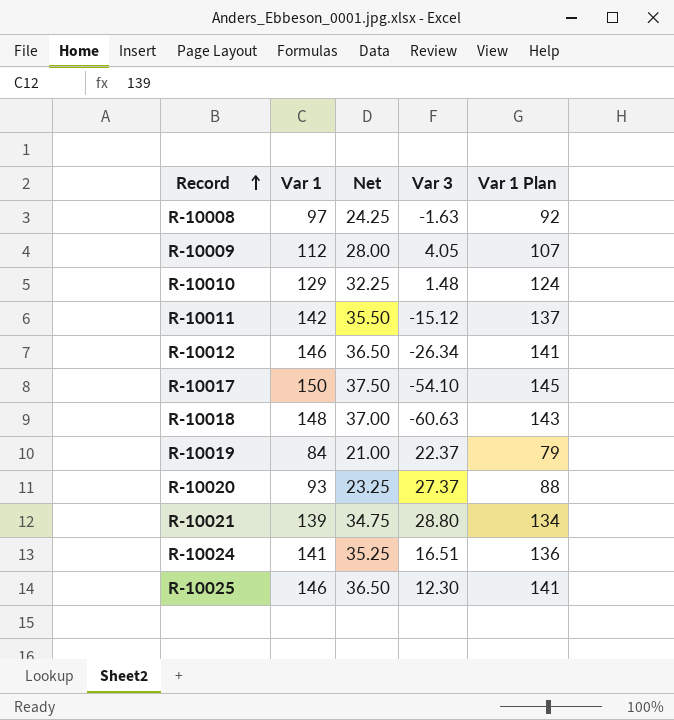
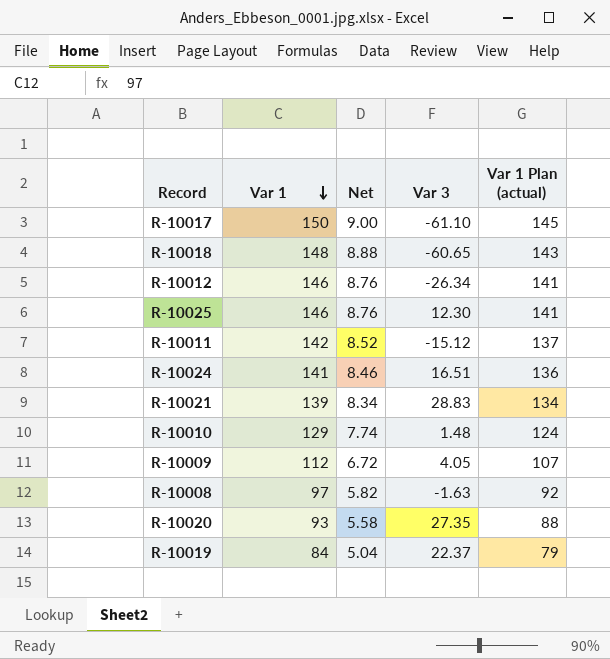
row order: Record ascending -> Var 1 descending
column Net | formula: [Var 1] * 0.25 -> [Var 1] * 0.06
column name: Var 1 Plan -> Var 1 Plan (actual)
R-10017 | Var 3: -54.10 -> -61.10
R-10018 | Var 3: -60.63 -> -60.65
R-10021 | Var 3: 28.80 -> 28.83
R-10020 | Var 3: 27.37 -> 27.35

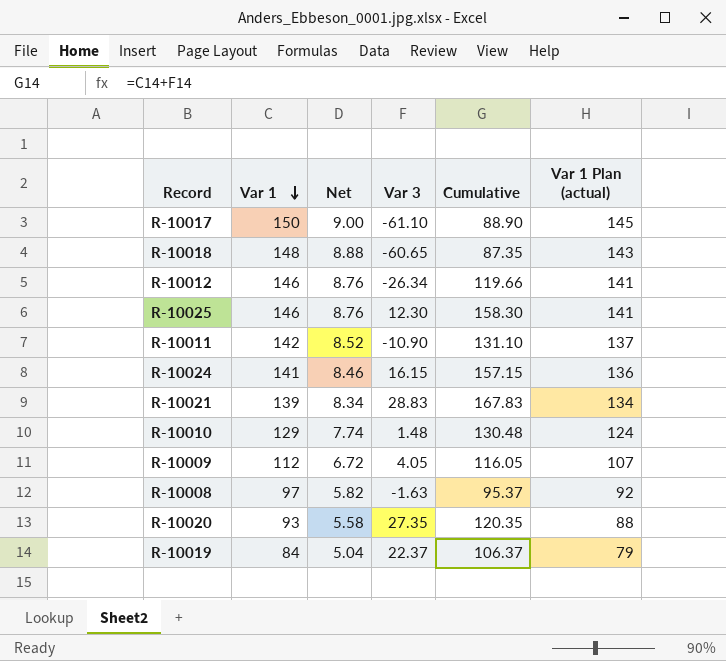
column Cumulative | formula: none -> [Var 1] + [Var 3]
R-10011 | Var 3: -15.12 -> -10.90
R-10024 | Var 3: 16.51 -> 16.15

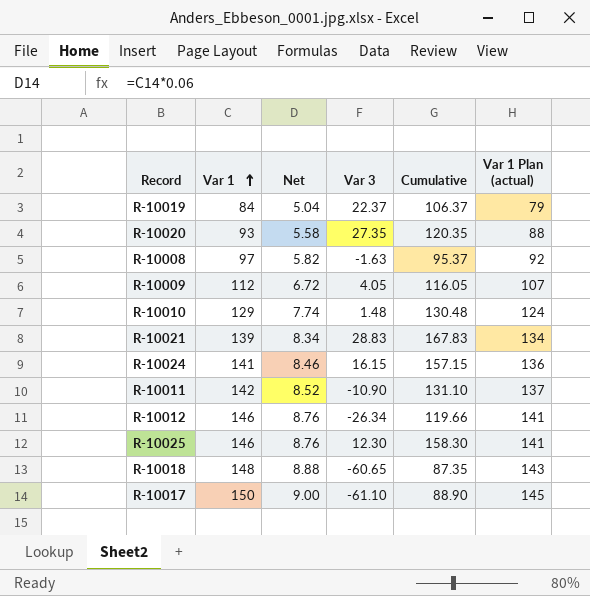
row order: Var 1 descending -> Var 1 ascending

